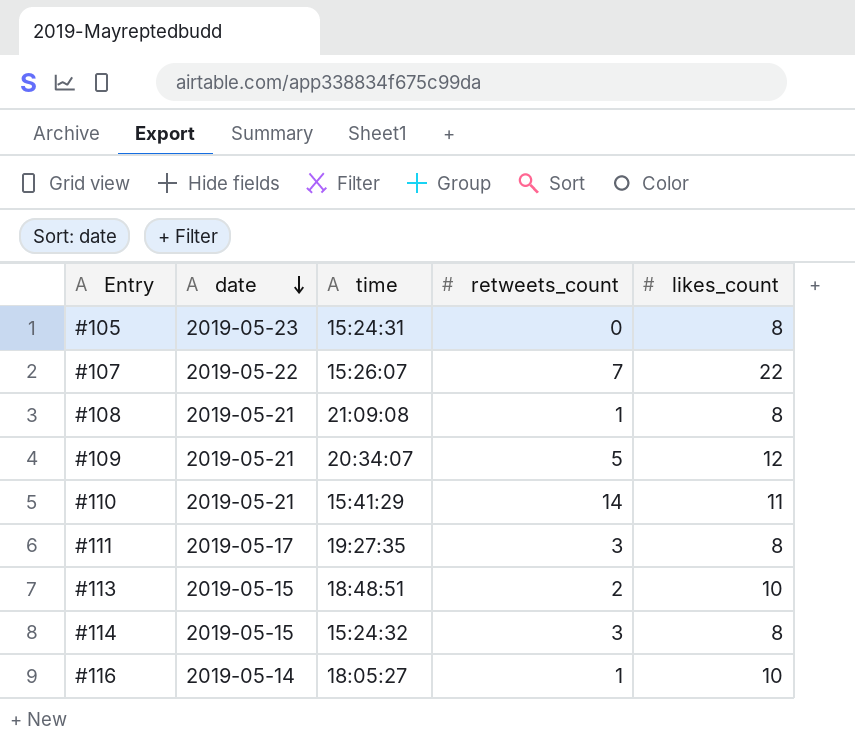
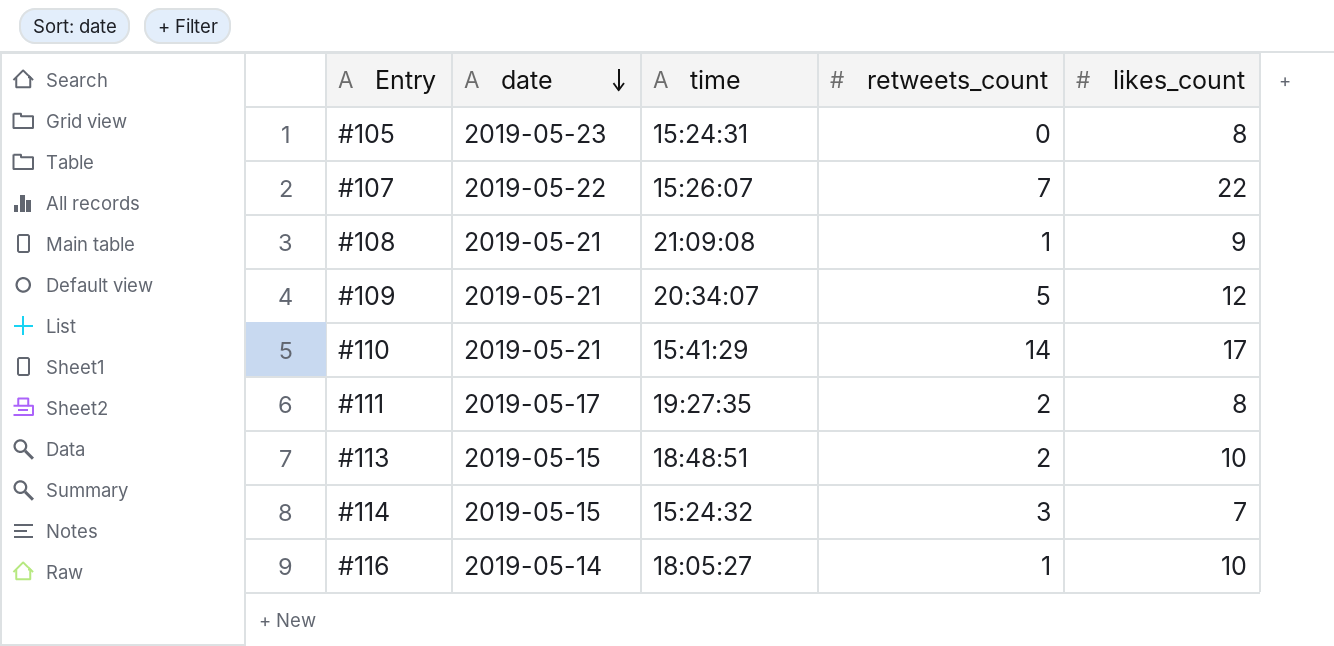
#108 | likes_count: 8 -> 9
#110 | likes_count: 11 -> 17
#111 | retweets_count: 3 -> 2
#114 | likes_count: 8 -> 7

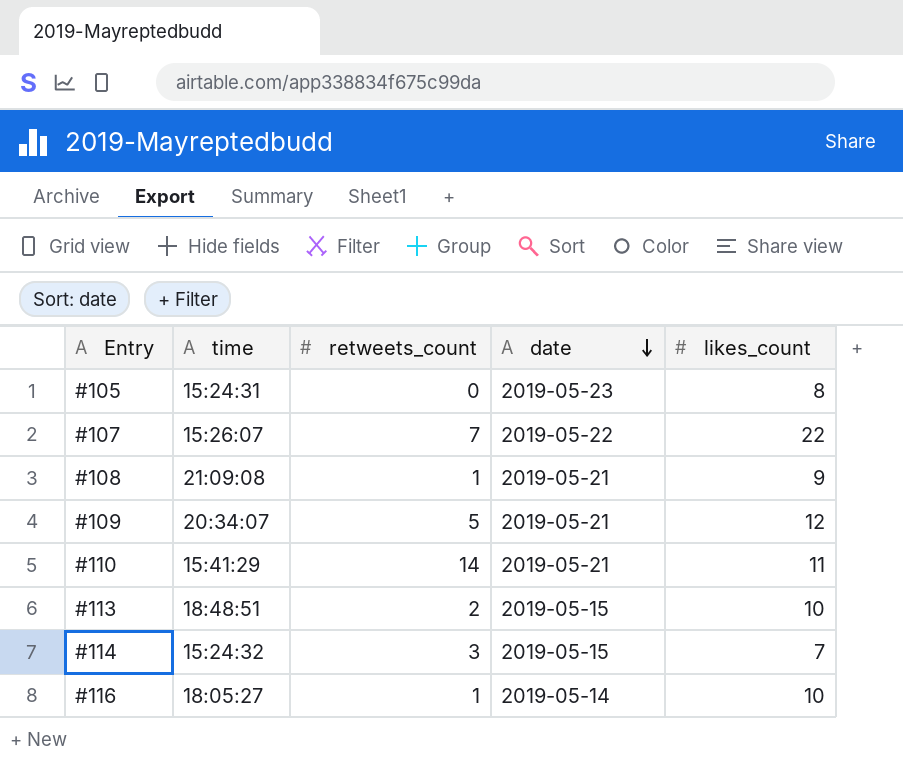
column date | position: 2 -> 4
row #111: 2019-05-17 | 19:27:35 | 2 | 8 -> none
#110 | likes_count: 17 -> 11

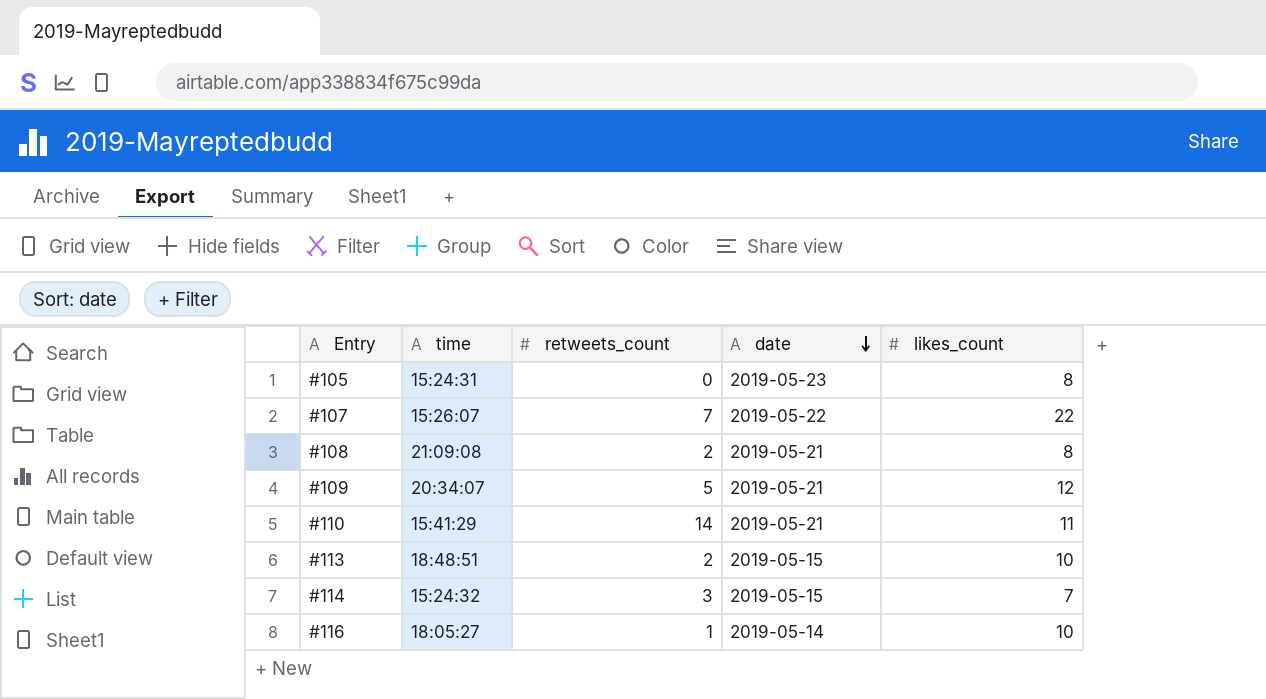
#108 | retweets_count: 1 -> 2
#108 | likes_count: 9 -> 8

